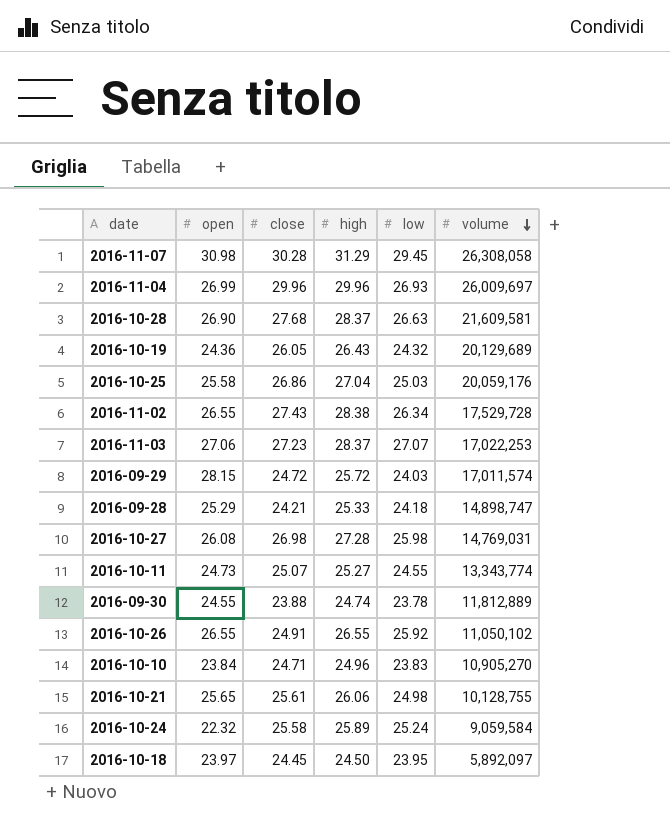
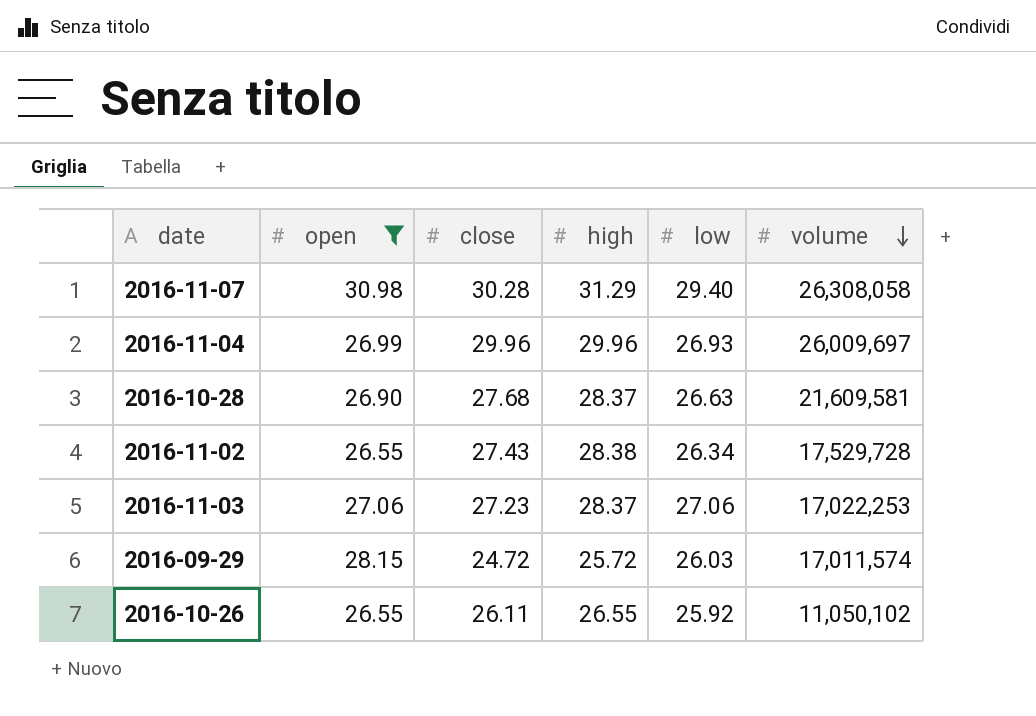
filter: none -> open >= 26.55
2016-11-07 | low: 29.45 -> 29.40
2016-11-03 | low: 27.07 -> 27.06
2016-09-29 | low: 24.03 -> 26.03
2016-10-26 | close: 24.91 -> 26.11

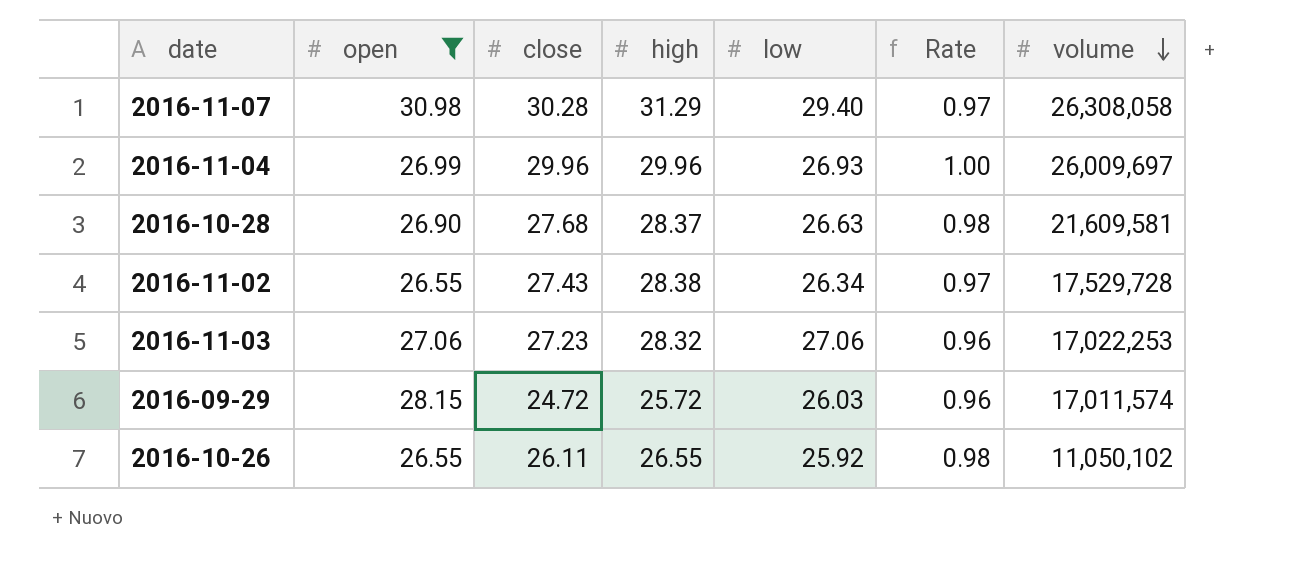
column Rate | formula: none -> [close] / [high]
2016-11-03 | high: 28.37 -> 28.32

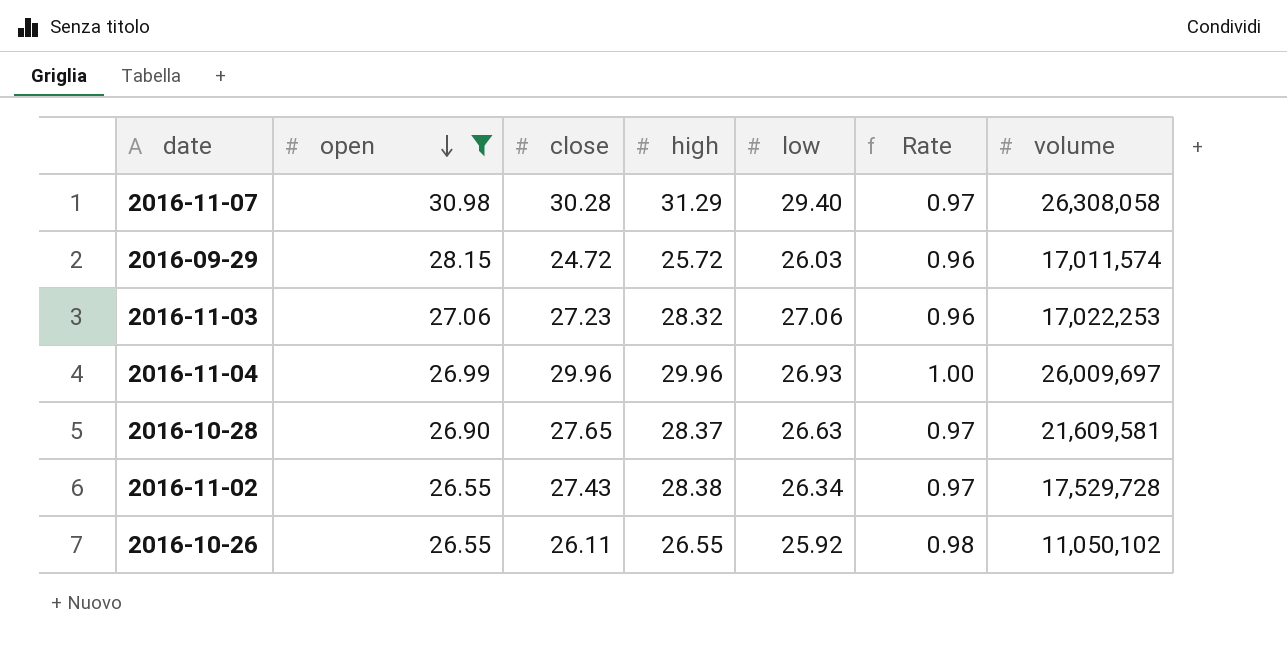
row order: volume descending -> open descending
2016-10-28 | close: 27.68 -> 27.65
2016-10-28 | Rate: 0.98 -> 0.97

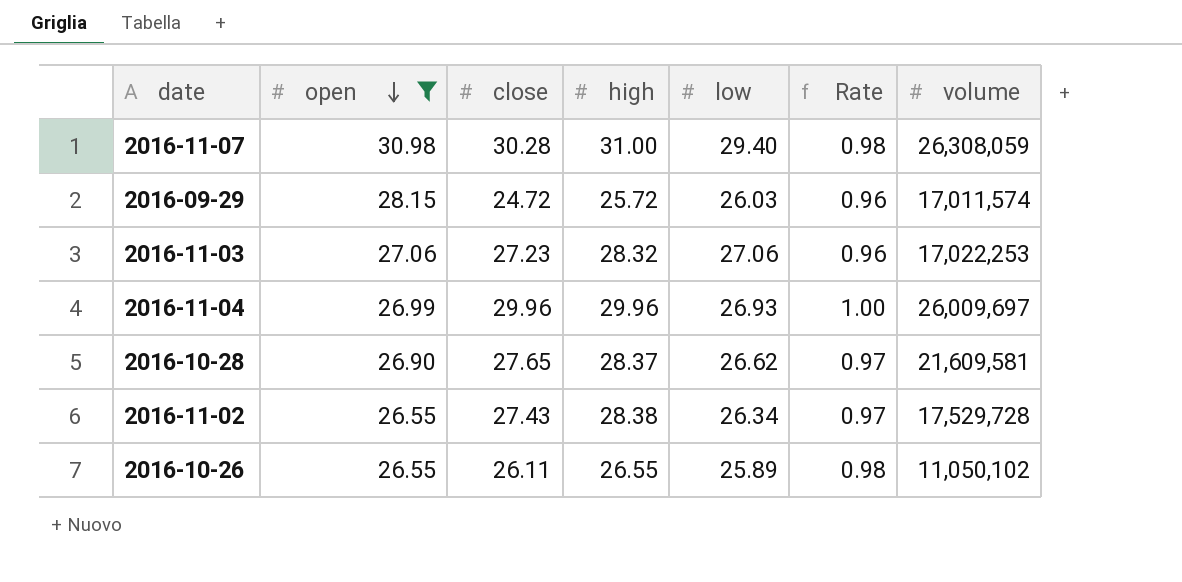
2016-11-07 | high: 31.29 -> 31.00
2016-11-07 | Rate: 0.97 -> 0.98
2016-11-07 | volume: 26,308,058 -> 26,308,059
2016-10-28 | low: 26.63 -> 26.62
2016-10-26 | low: 25.92 -> 25.89

